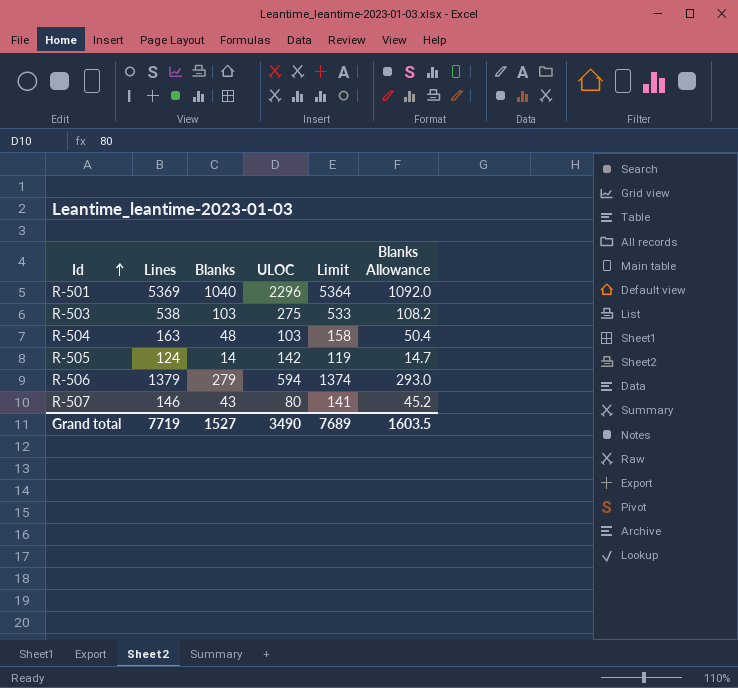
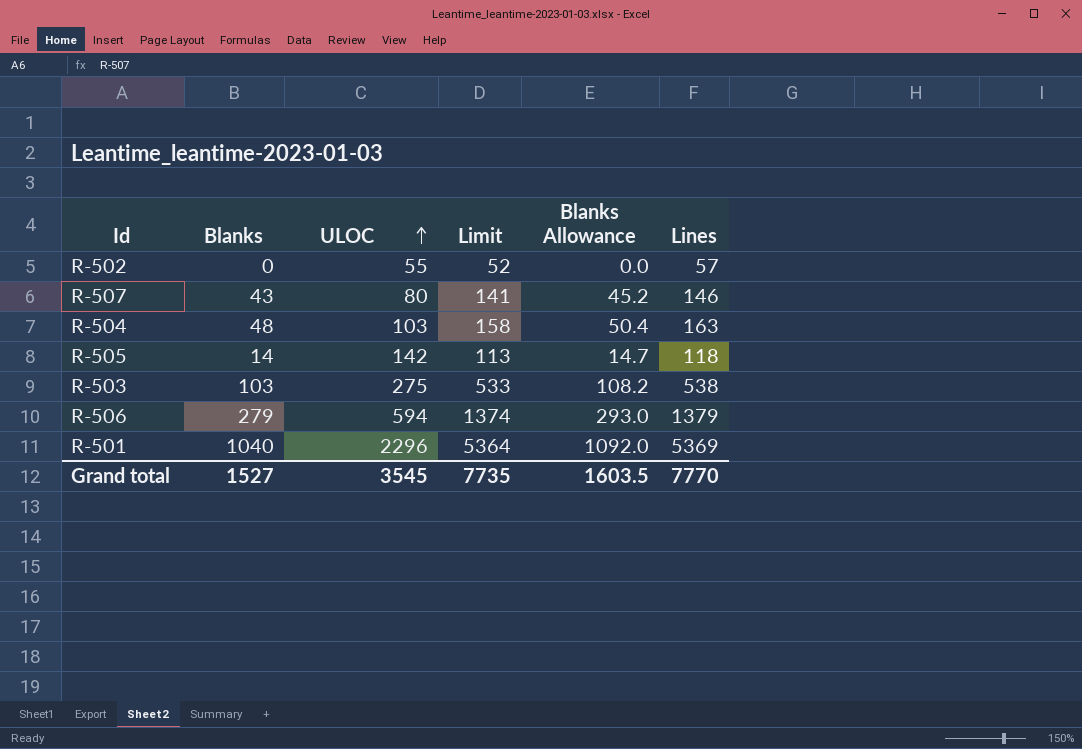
row order: Id ascending -> ULOC ascending
column Lines | position: 2 -> 6
row R-502: none -> 0 | 55 | 52 | 0.0 | 57
R-505 | Limit: 119 -> 113
R-505 | Lines: 124 -> 118
Grand total | ULOC: 3490 -> 3545
Grand total | Limit: 7689 -> 7735
Grand total | Lines: 7719 -> 7770

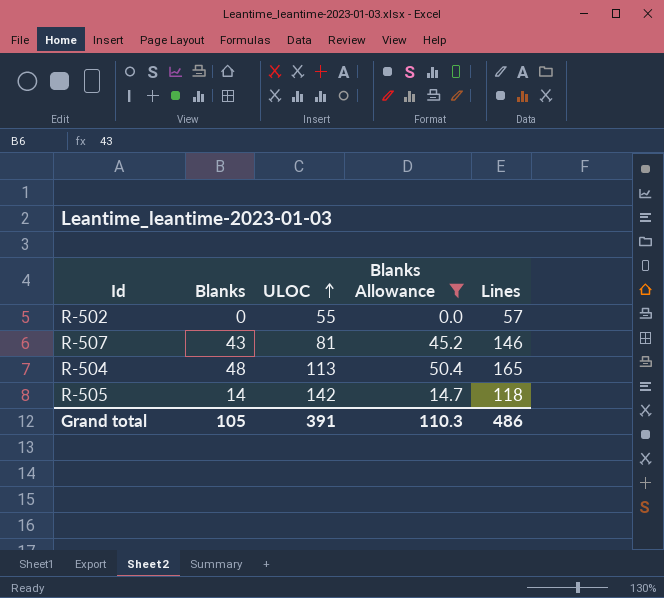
filter: none -> Blanks Allowance <= 50.4
column Limit | formula: [Lines] - 5 -> none
R-507 | ULOC: 80 -> 81
R-504 | ULOC: 103 -> 113
R-504 | Lines: 163 -> 165
Grand total | Blanks: 1527 -> 105
Grand total | ULOC: 3545 -> 391
Grand total | Blanks Allowance: 1603.5 -> 110.3
Grand total | Lines: 7770 -> 486

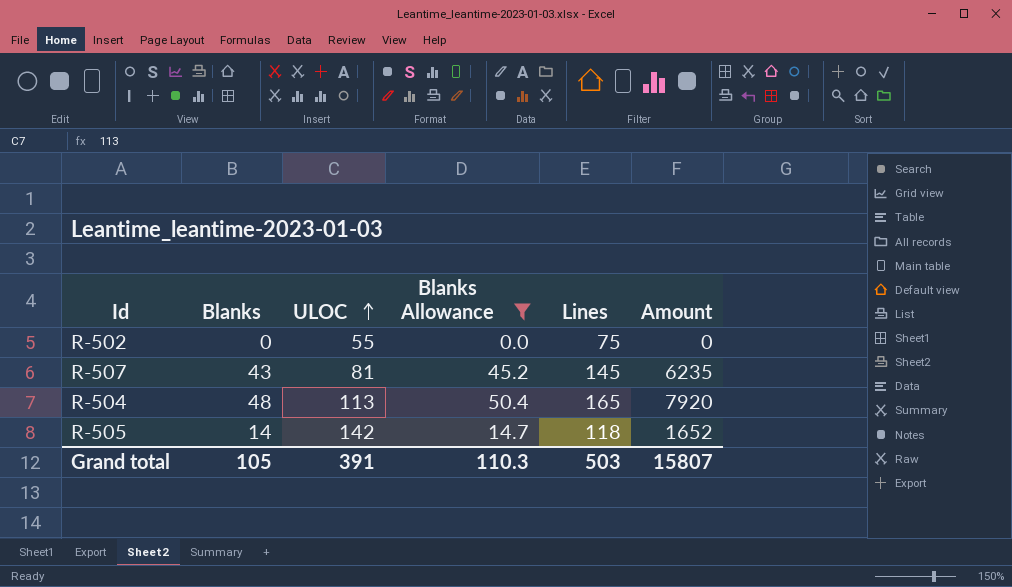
column Amount | formula: none -> [Blanks] * [Lines]
R-502 | Lines: 57 -> 75
R-507 | Lines: 146 -> 145
Grand total | Lines: 486 -> 503

